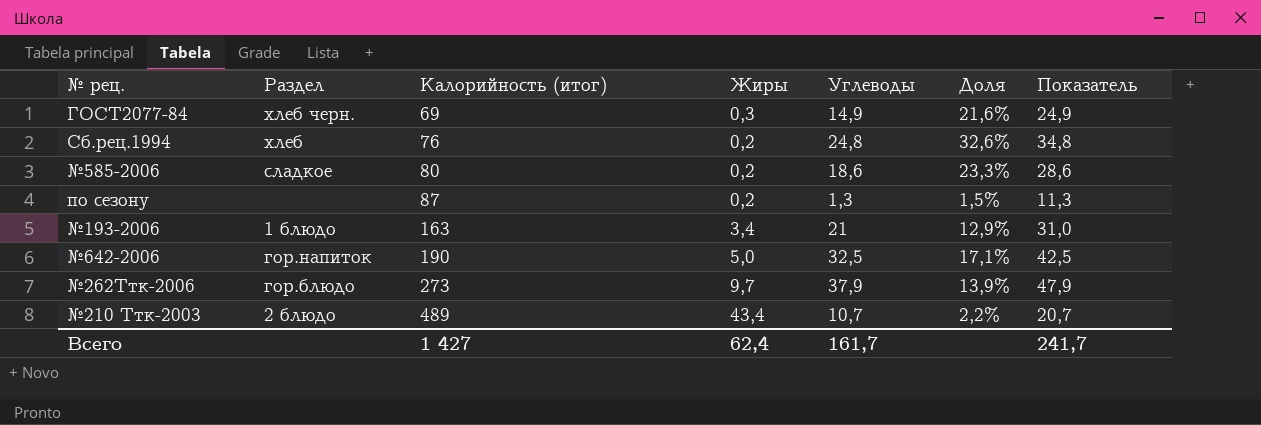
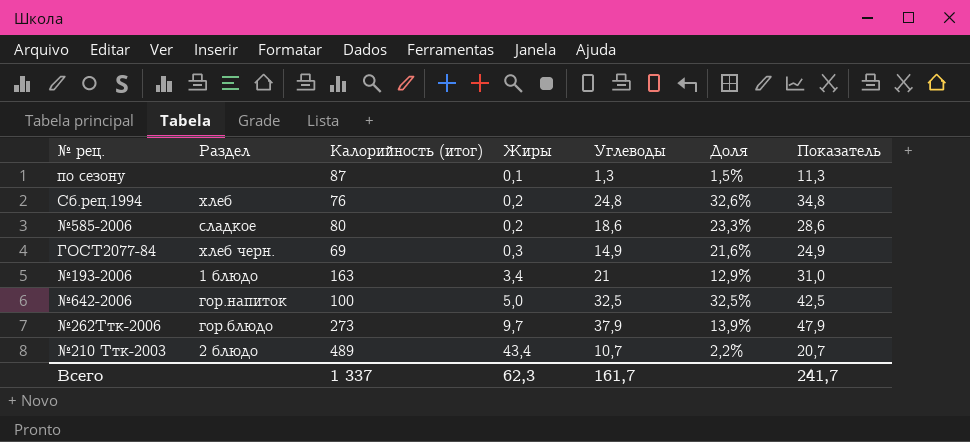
row order: Калорийность (итог) ascending -> Жиры ascending
по сезону | Жиры: 0,2 -> 0,1
№642-2006 | Калорийность (итог): 190 -> 100
№642-2006 | Доля: 17,1% -> 32,5%
Всего | Калорийность (итог): 1 427 -> 1 337
Всего | Жиры: 62,4 -> 62,3

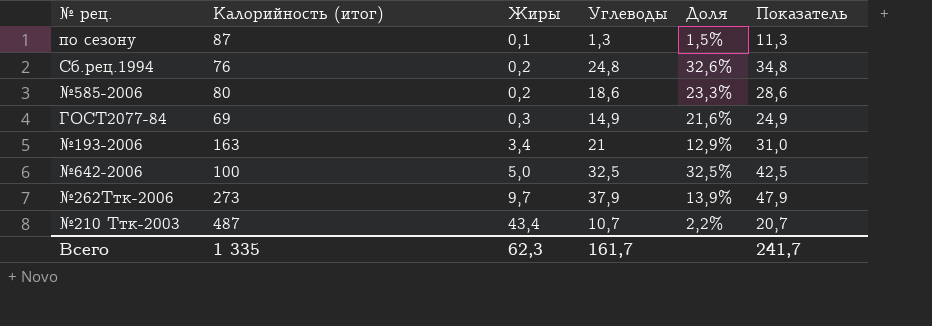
column Раздел | position: 2 -> none
№210 Ттк-2003 | Калорийность (итог): 489 -> 487
Всего | Калорийность (итог): 1 337 -> 1 335

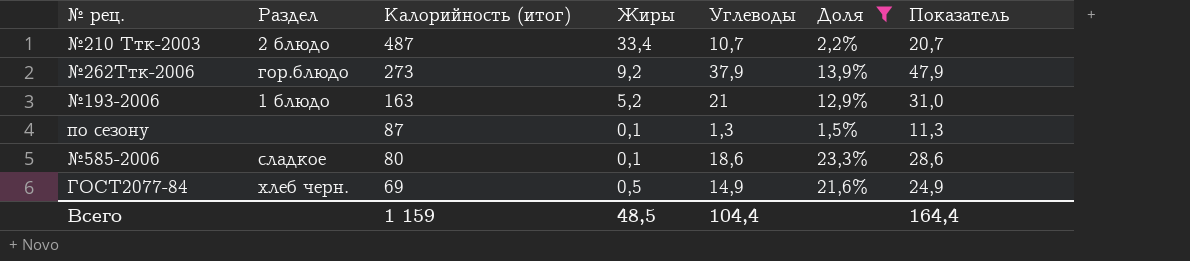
filter: none -> Доля <= 23,3%
row order: Жиры ascending -> Калорийность (итог) descending
column Раздел | position: none -> 2
№210 Ттк-2003 | Жиры: 43,4 -> 33,4
№262Ттк-2006 | Жиры: 9,7 -> 9,2
№193-2006 | Жиры: 3,4 -> 5,2
№585-2006 | Жиры: 0,2 -> 0,1
ГОСТ2077-84 | Жиры: 0,3 -> 0,5
Всего | Калорийность (итог): 1 335 -> 1 159
Всего | Жиры: 62,3 -> 48,5
Всего | Углеводы: 161,7 -> 104,4
Всего | Показатель: 241,7 -> 164,4

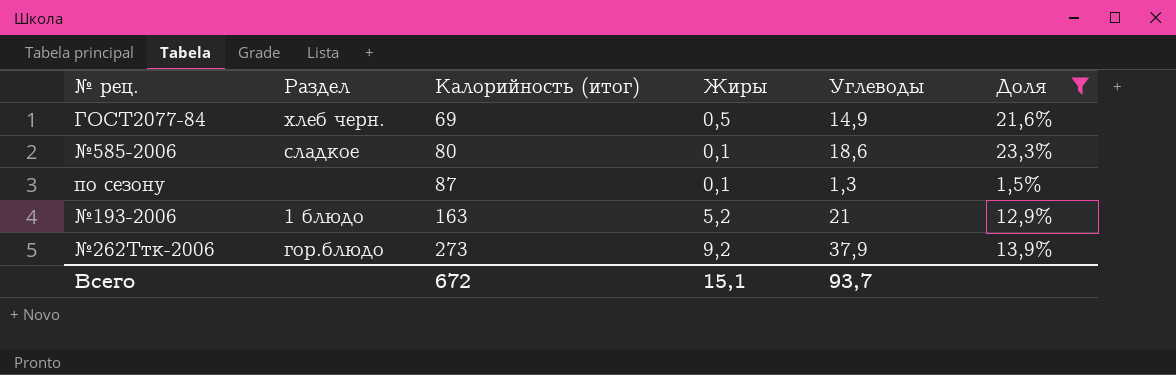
row order: Калорийность (итог) descending -> Калорийность (итог) ascending
column Показатель | formula: [Углеводы] + 10 -> none
row №210 Ттк-2003: 2 блюдо | 487 | 33,4 | 10,7 | 2,2% | 20,7 -> none
Всего | Калорийность (итог): 1 159 -> 672
Всего | Жиры: 48,5 -> 15,1
Всего | Углеводы: 104,4 -> 93,7

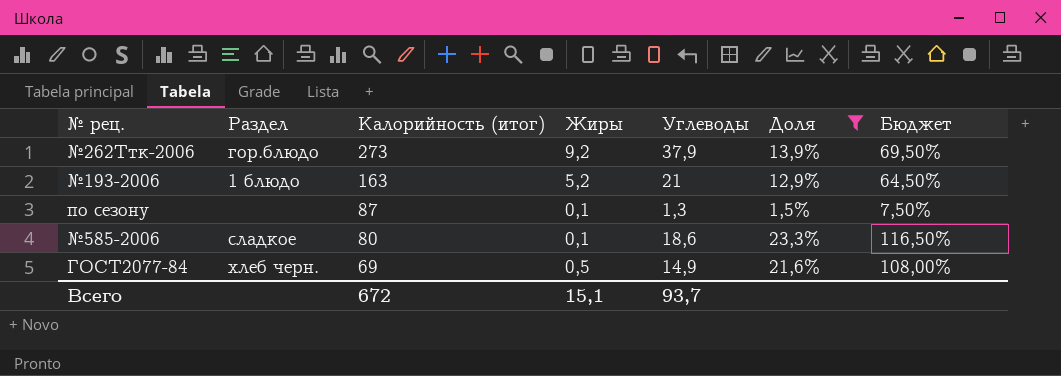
row order: Калорийность (итог) ascending -> Калорийность (итог) descending
column Бюджет | formula: none -> [Доля] * 5

